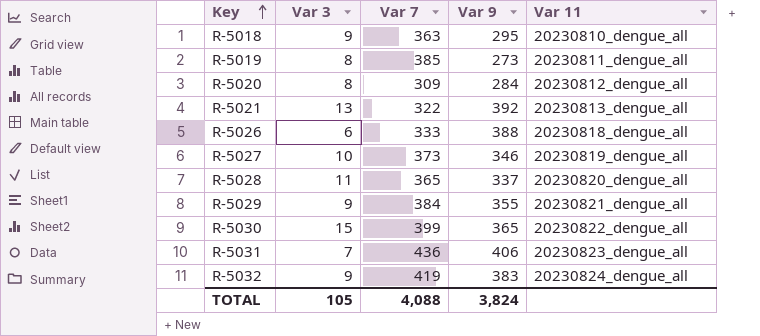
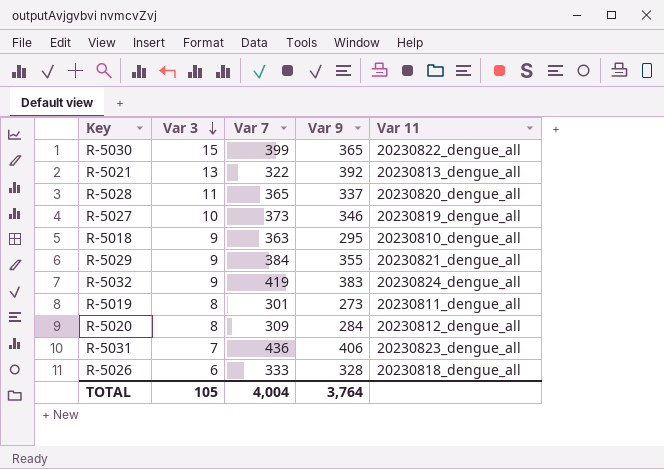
row order: Key ascending -> Var 3 descending
R-5019 | Var 7: 385 -> 301
R-5026 | Var 9: 388 -> 328
TOTAL | Var 7: 4,088 -> 4,004
TOTAL | Var 9: 3,824 -> 3,764

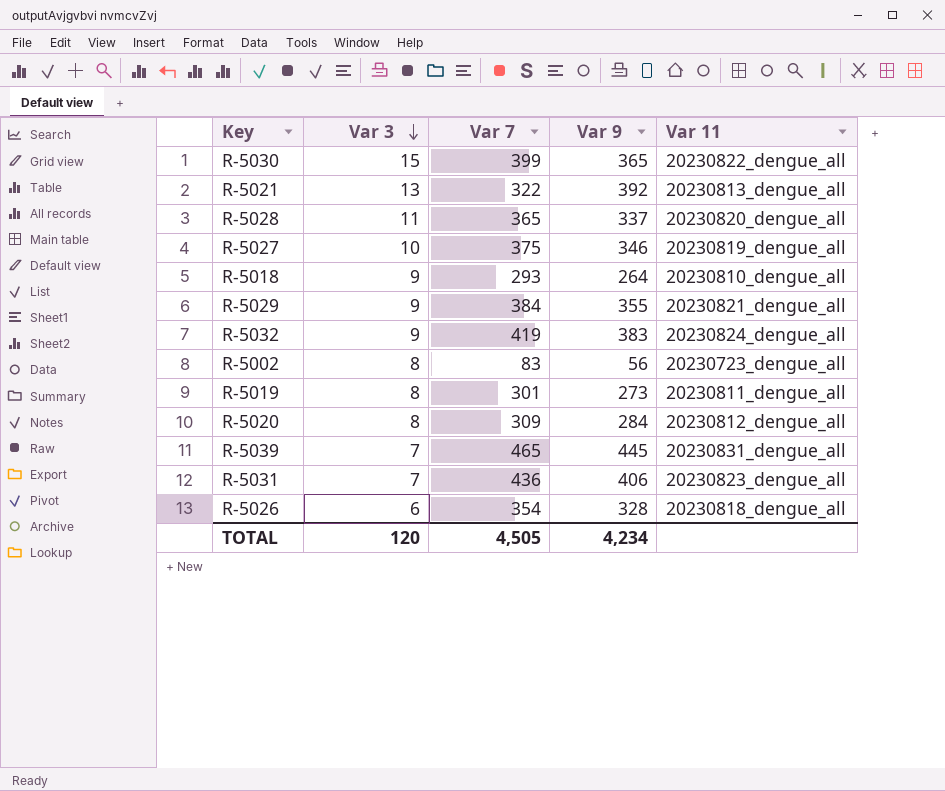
R-5027 | Var 7: 373 -> 375
R-5018 | Var 7: 363 -> 293
R-5018 | Var 9: 295 -> 264
row R-5002: none -> 8 | 83 | 56 | 20230723_dengue_all
row R-5039: none -> 7 | 465 | 445 | 20230831_dengue_all
R-5026 | Var 7: 333 -> 354
TOTAL | Var 3: 105 -> 120
TOTAL | Var 7: 4,004 -> 4,505
TOTAL | Var 9: 3,764 -> 4,234

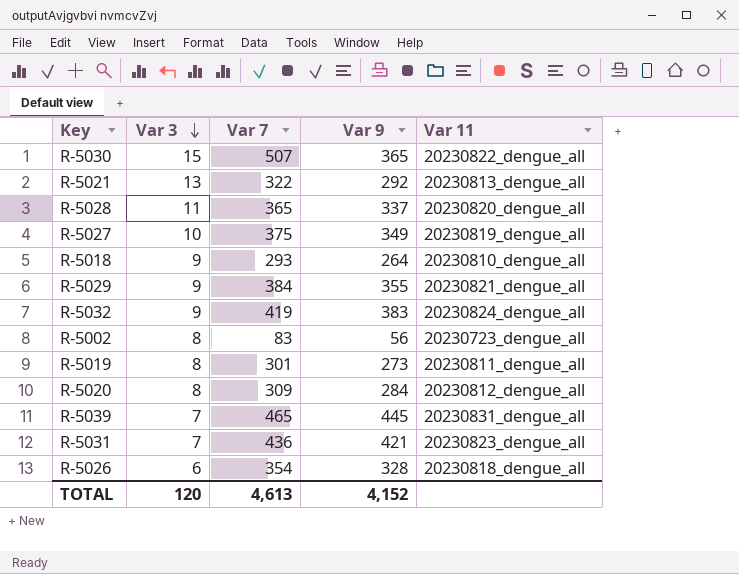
R-5030 | Var 7: 399 -> 507
R-5021 | Var 9: 392 -> 292
R-5027 | Var 9: 346 -> 349
R-5031 | Var 9: 406 -> 421
TOTAL | Var 7: 4,505 -> 4,613
TOTAL | Var 9: 4,234 -> 4,152

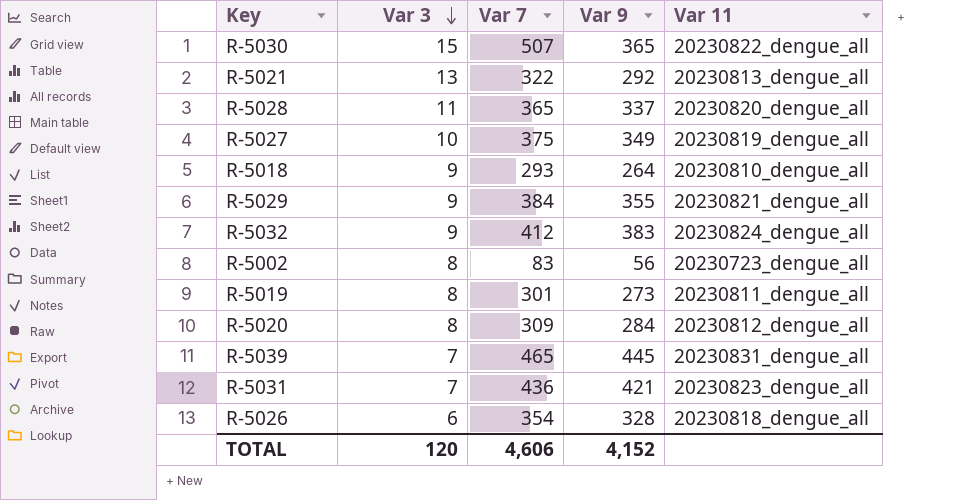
R-5032 | Var 7: 419 -> 412
TOTAL | Var 7: 4,613 -> 4,606

